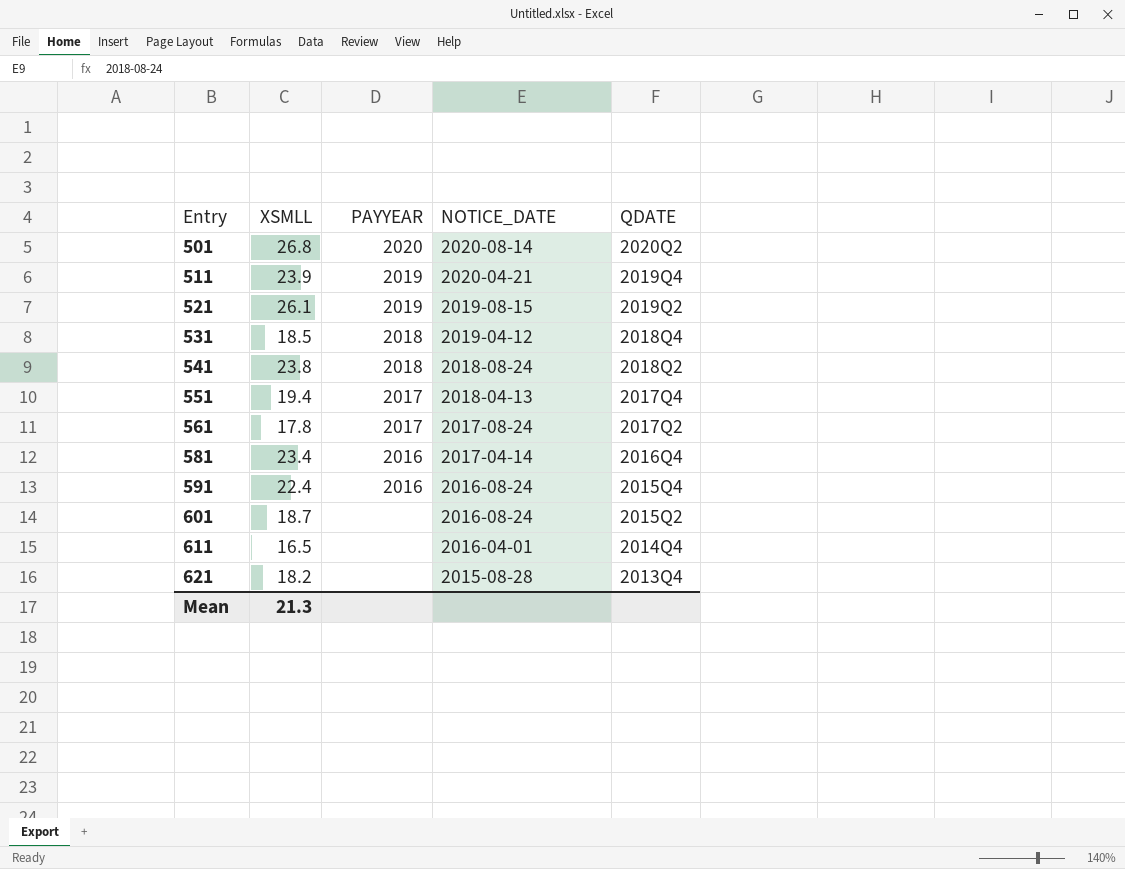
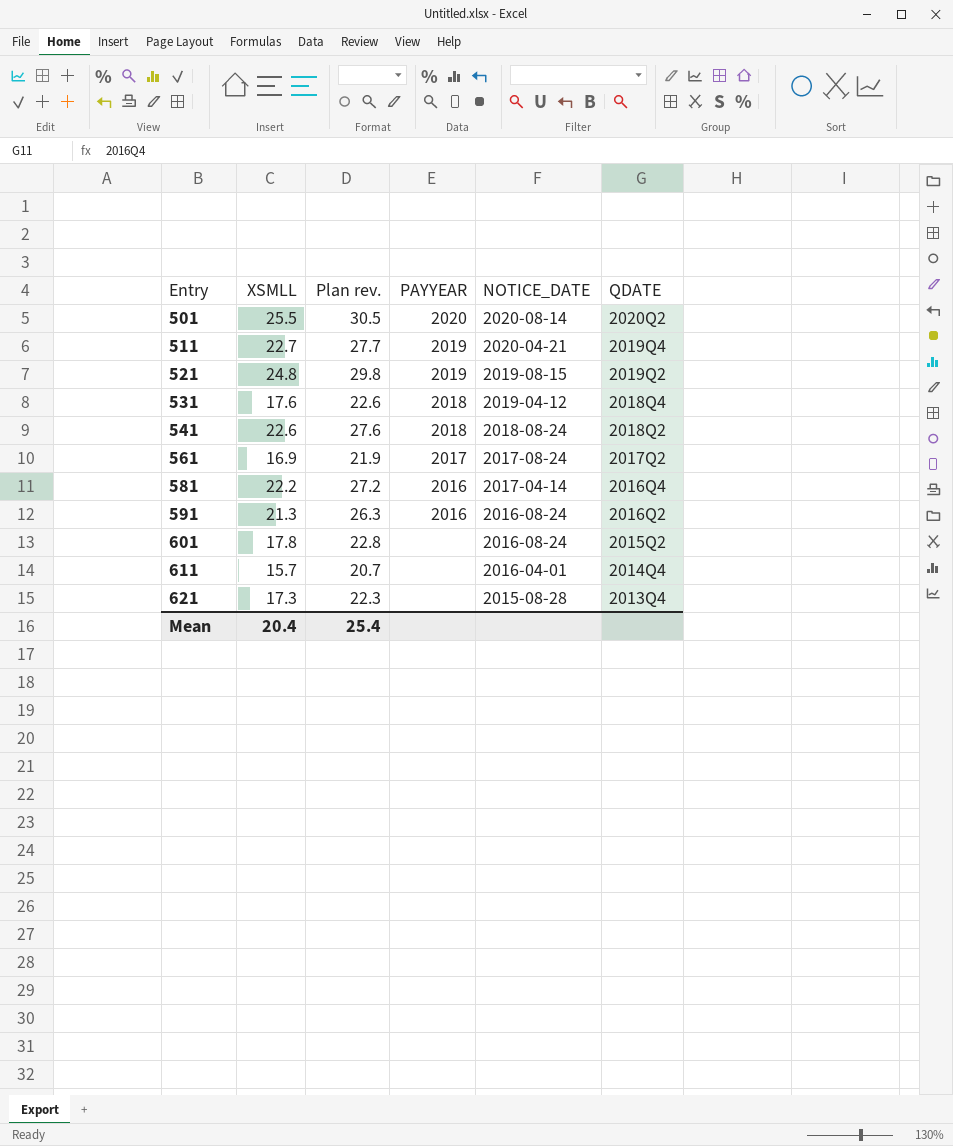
column Plan rev. | formula: none -> [XSMLL] + 5
row 551: 19.4 | 2017 | 2018-04-13 | 2017Q4 -> none
501 | XSMLL: 26.8 -> 25.5
511 | XSMLL: 23.9 -> 22.7
521 | XSMLL: 26.1 -> 24.8
531 | XSMLL: 18.5 -> 17.6
541 | XSMLL: 23.8 -> 22.6
561 | XSMLL: 17.8 -> 16.9
581 | XSMLL: 23.4 -> 22.2
591 | XSMLL: 22.4 -> 21.3
591 | QDATE: 2015Q4 -> 2016Q2
601 | XSMLL: 18.7 -> 17.8
611 | XSMLL: 16.5 -> 15.7
621 | XSMLL: 18.2 -> 17.3
Mean | XSMLL: 21.3 -> 20.4

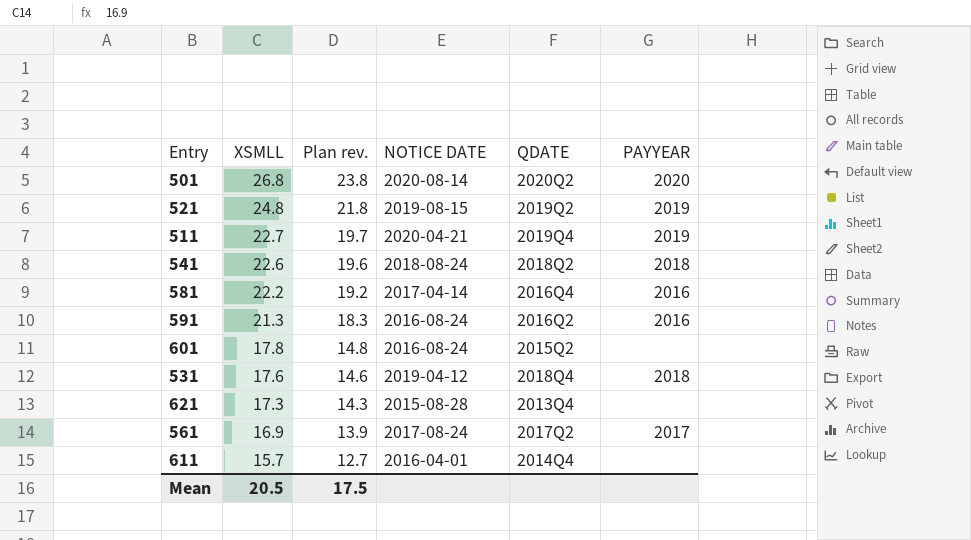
row order: Entry ascending -> XSMLL descending
column Plan rev. | formula: [XSMLL] + 5 -> [XSMLL] - 3
column name: NOTICE_DATE -> NOTICE DATE
column PAYYEAR | position: 4 -> 6
501 | XSMLL: 25.5 -> 26.8
Mean | XSMLL: 20.4 -> 20.5
Mean | Plan rev.: 25.4 -> 17.5

